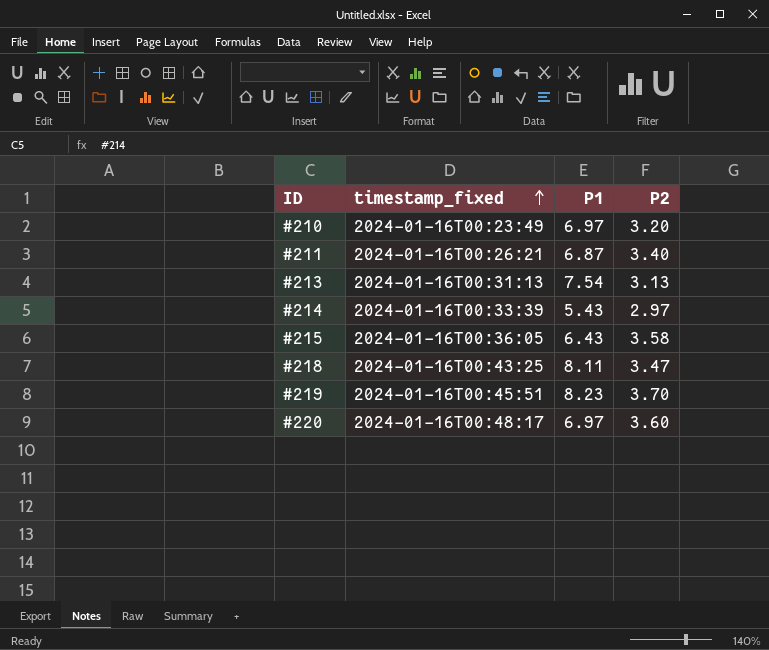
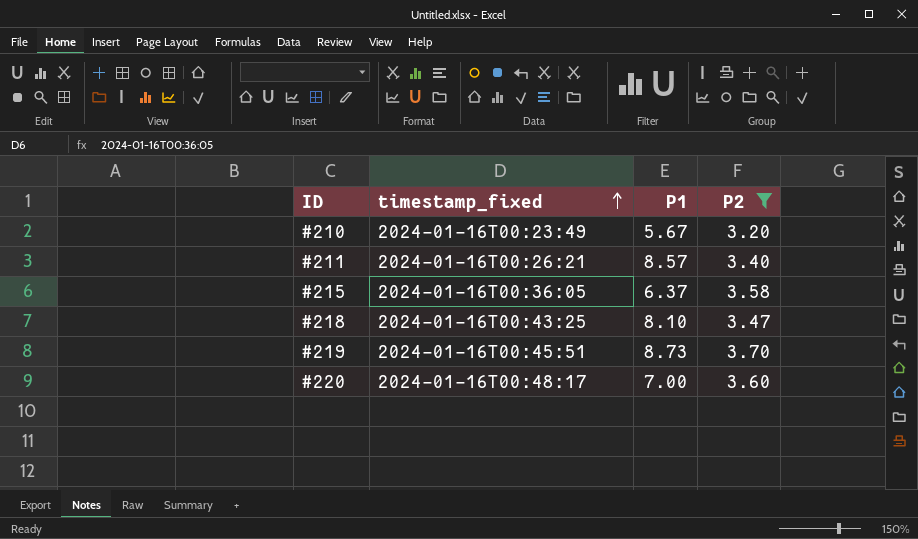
filter: none -> P2 >= 3.20
#210 | P1: 6.97 -> 5.67
#211 | P1: 6.87 -> 8.57
#215 | P1: 6.43 -> 6.37
#218 | P1: 8.11 -> 8.10
#219 | P1: 8.23 -> 8.73
#220 | P1: 6.97 -> 7.00

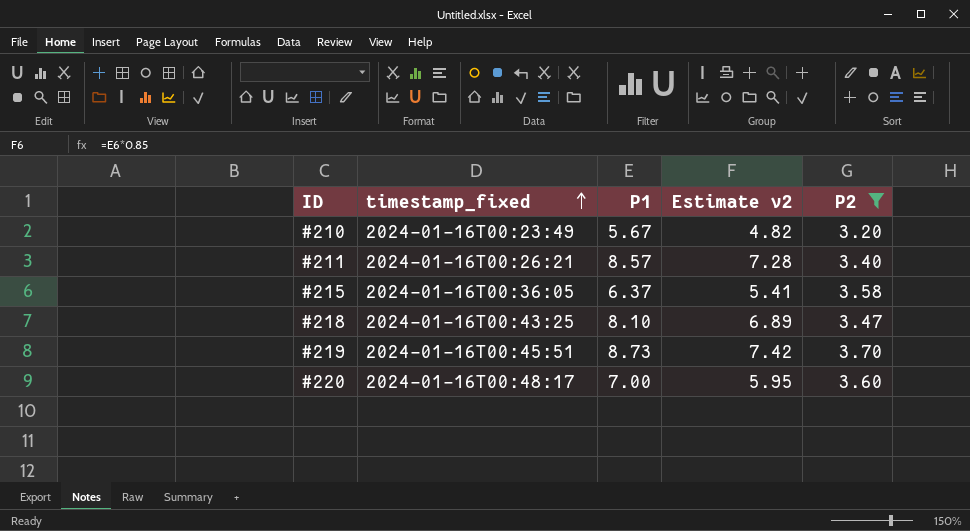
column Estimate v2 | formula: none -> [P1] * 0.85

